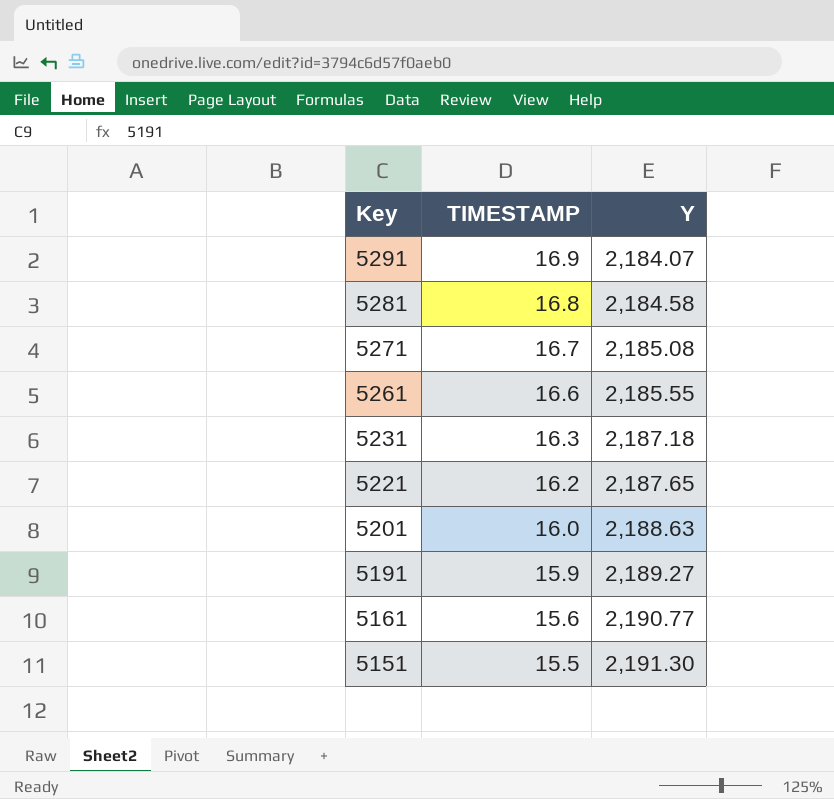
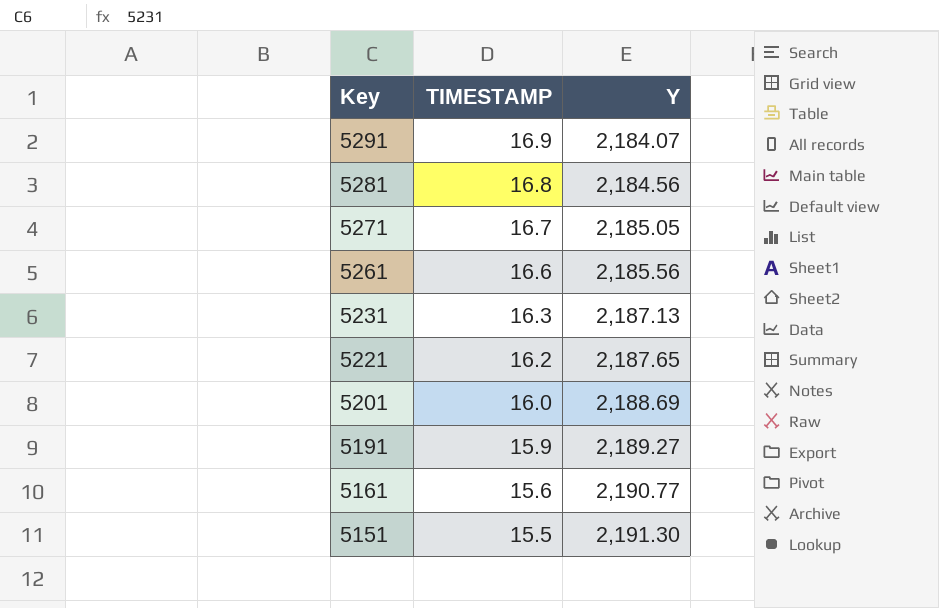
5281 | Y: 2,184.58 -> 2,184.56
5271 | Y: 2,185.08 -> 2,185.05
5261 | Y: 2,185.55 -> 2,185.56
5231 | Y: 2,187.18 -> 2,187.13
5201 | Y: 2,188.63 -> 2,188.69

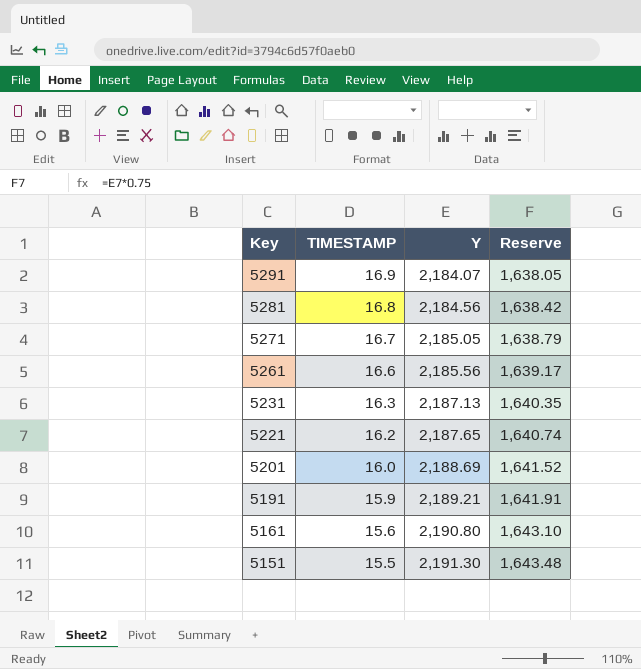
column Reserve | formula: none -> [Y] * 0.75
5191 | Y: 2,189.27 -> 2,189.21
5161 | Y: 2,190.77 -> 2,190.80

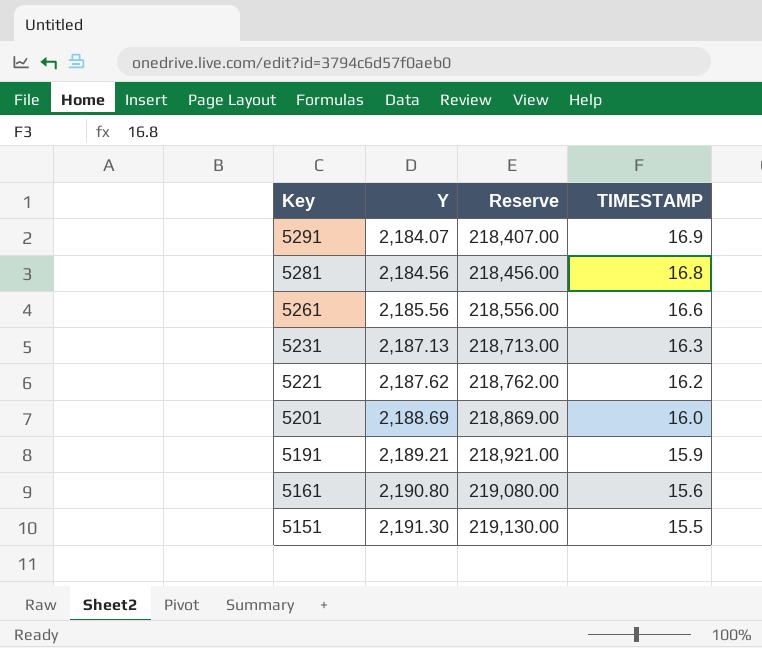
column Reserve | formula: [Y] * 0.75 -> [Y] * 100
column TIMESTAMP | position: 2 -> 4
row 5271: 16.7 | 2,185.05 | 1,638.79 -> none
5221 | Y: 2,187.65 -> 2,187.62

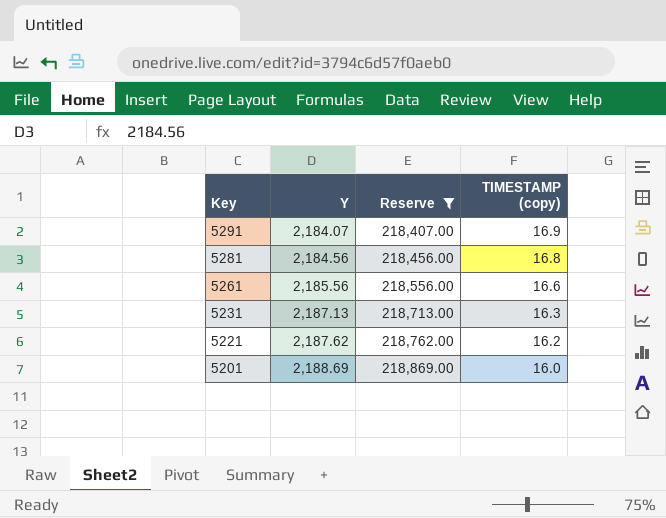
filter: none -> Reserve <= 218,869.00
column name: TIMESTAMP -> TIMESTAMP (copy)

